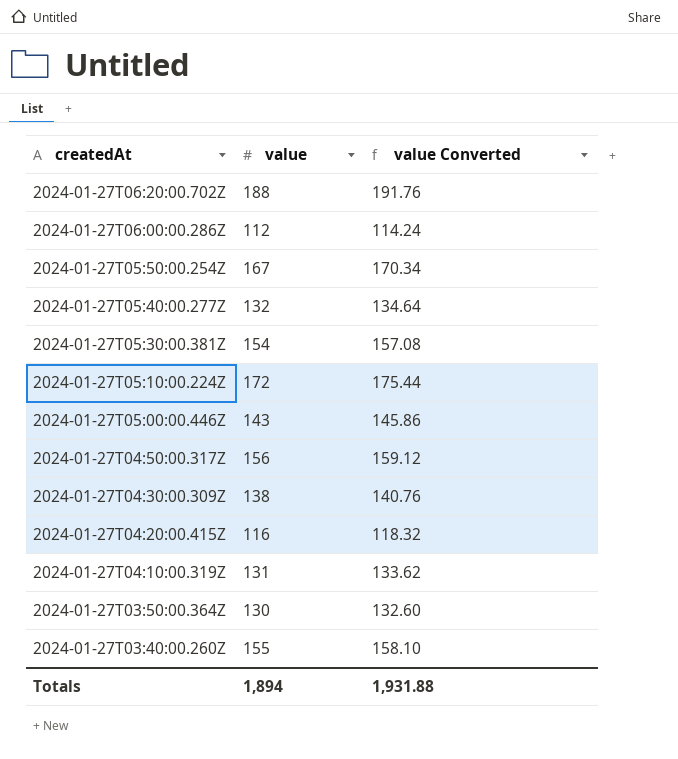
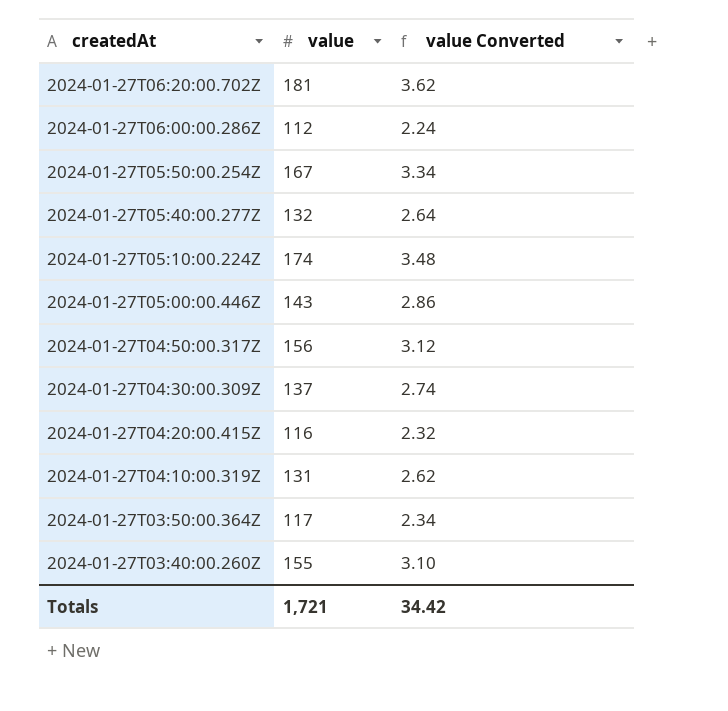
column value Converted | formula: [value] * 1.02 -> [value] * 0.02
row 2024-01-27T05:30:00.381Z: 154 | 157.08 -> none
2024-01-27T06:20:00.702Z | value: 188 -> 181
2024-01-27T05:10:00.224Z | value: 172 -> 174
2024-01-27T04:30:00.309Z | value: 138 -> 137
2024-01-27T03:50:00.364Z | value: 130 -> 117
Totals | value: 1,894 -> 1,721
Totals | value Converted: 1,931.88 -> 34.42

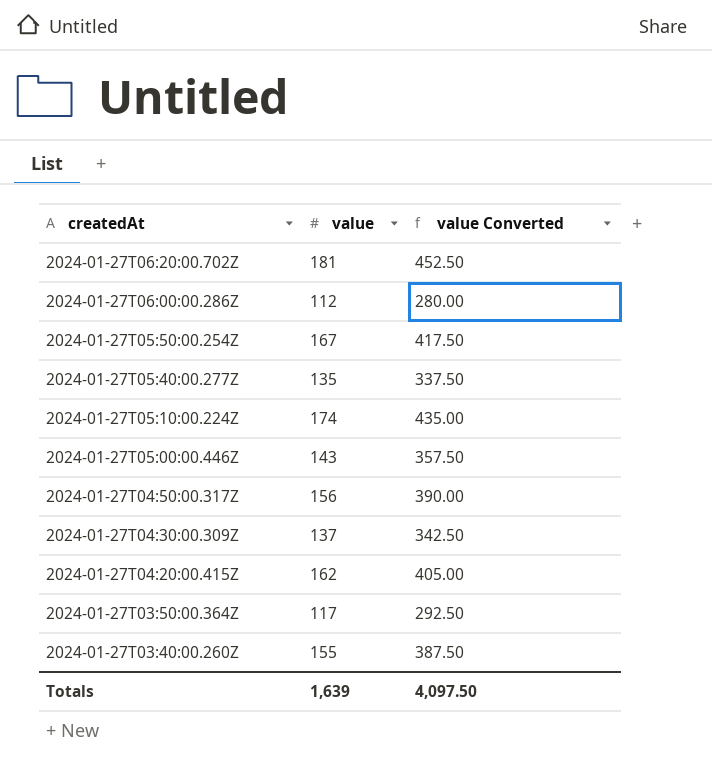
column value Converted | formula: [value] * 0.02 -> [value] * 2.5
row 2024-01-27T04:10:00.319Z: 131 | 2.62 -> none
2024-01-27T05:40:00.277Z | value: 132 -> 135
2024-01-27T04:20:00.415Z | value: 116 -> 162
Totals | value: 1,721 -> 1,639
Totals | value Converted: 34.42 -> 4,097.50

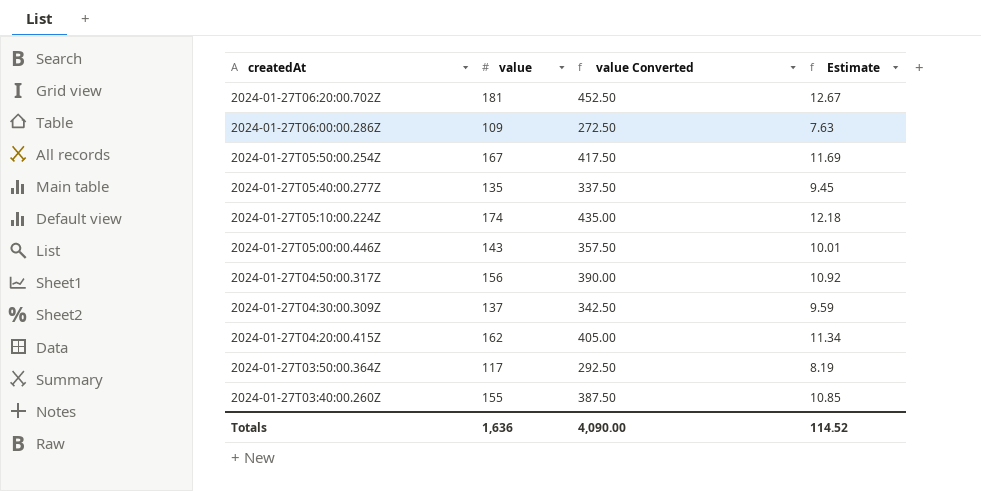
column Estimate | formula: none -> [value] * 0.07
2024-01-27T06:00:00.286Z | value: 112 -> 109
2024-01-27T06:00:00.286Z | value Converted: 280.00 -> 272.50
Totals | value: 1,639 -> 1,636
Totals | value Converted: 4,097.50 -> 4,090.00

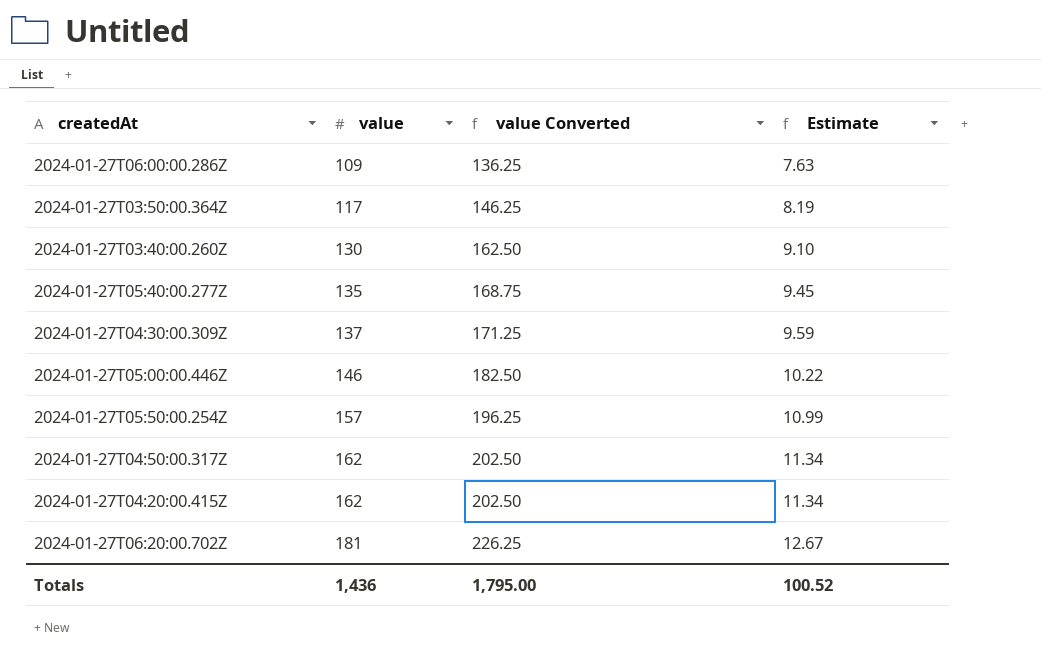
row order: createdAt descending -> value ascending
column value Converted | formula: [value] * 2.5 -> [value] * 1.25
row 2024-01-27T05:10:00.224Z: 174 | 435.00 | 12.18 -> none
2024-01-27T03:40:00.260Z | value: 155 -> 130
2024-01-27T03:40:00.260Z | Estimate: 10.85 -> 9.10
2024-01-27T05:00:00.446Z | value: 143 -> 146
2024-01-27T05:00:00.446Z | Estimate: 10.01 -> 10.22
2024-01-27T05:50:00.254Z | value: 167 -> 157
2024-01-27T05:50:00.254Z | Estimate: 11.69 -> 10.99
2024-01-27T04:50:00.317Z | value: 156 -> 162
2024-01-27T04:50:00.317Z | Estimate: 10.92 -> 11.34
Totals | value: 1,636 -> 1,436
Totals | value Converted: 4,090.00 -> 1,795.00
Totals | Estimate: 114.52 -> 100.52

